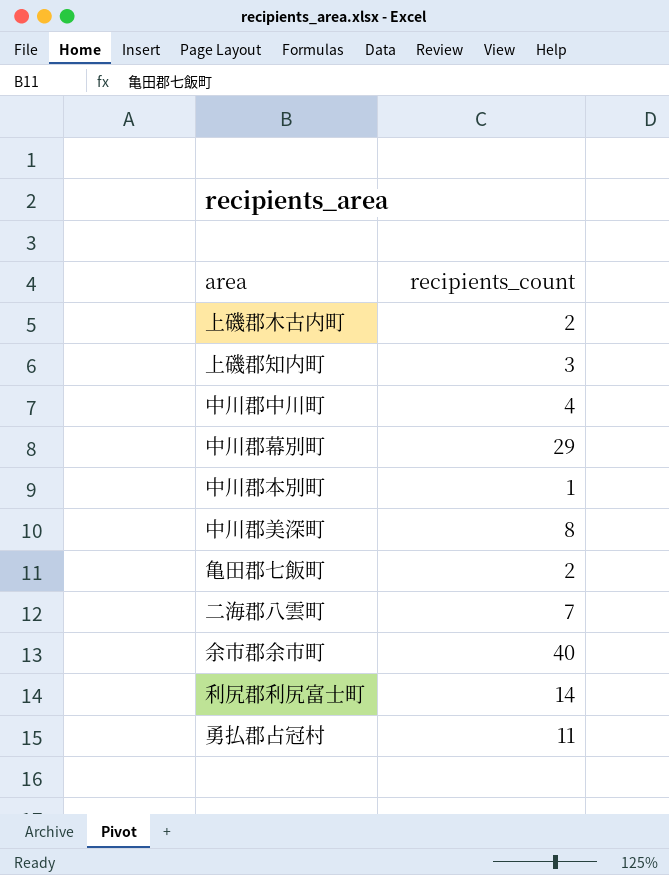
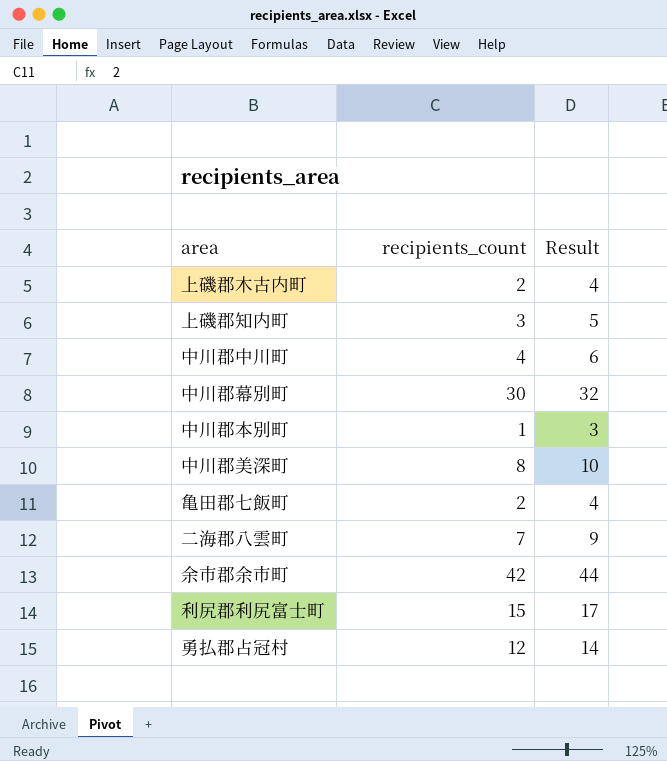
column Result | formula: none -> [recipients_count] + 2
中川郡幕別町 | recipients_count: 29 -> 30
余市郡余市町 | recipients_count: 40 -> 42
利尻郡利尻富士町 | recipients_count: 14 -> 15
勇払郡占冠村 | recipients_count: 11 -> 12

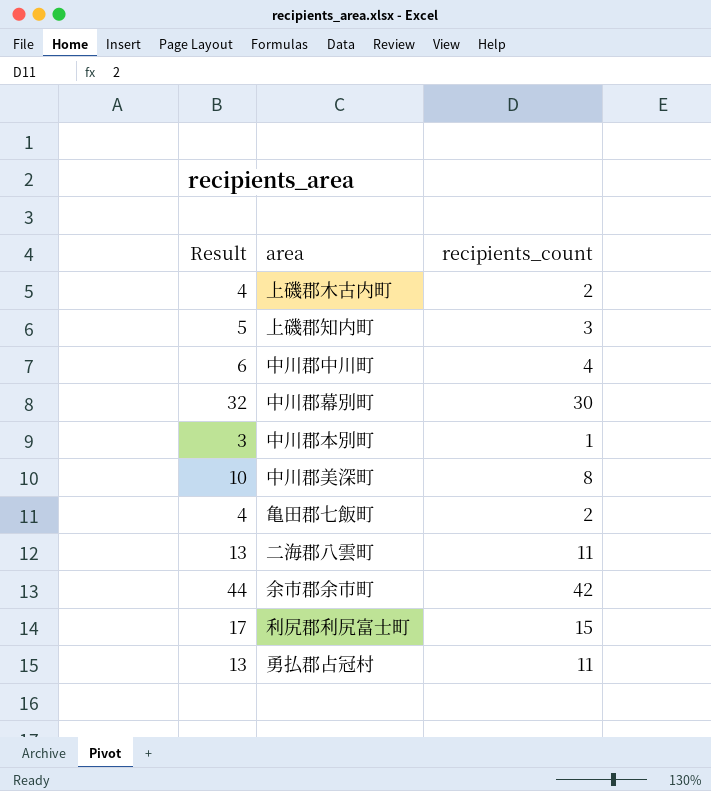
column Result | position: 3 -> 1
二海郡八雲町 | Result: 9 -> 13
二海郡八雲町 | recipients_count: 7 -> 11
勇払郡占冠村 | Result: 14 -> 13
勇払郡占冠村 | recipients_count: 12 -> 11

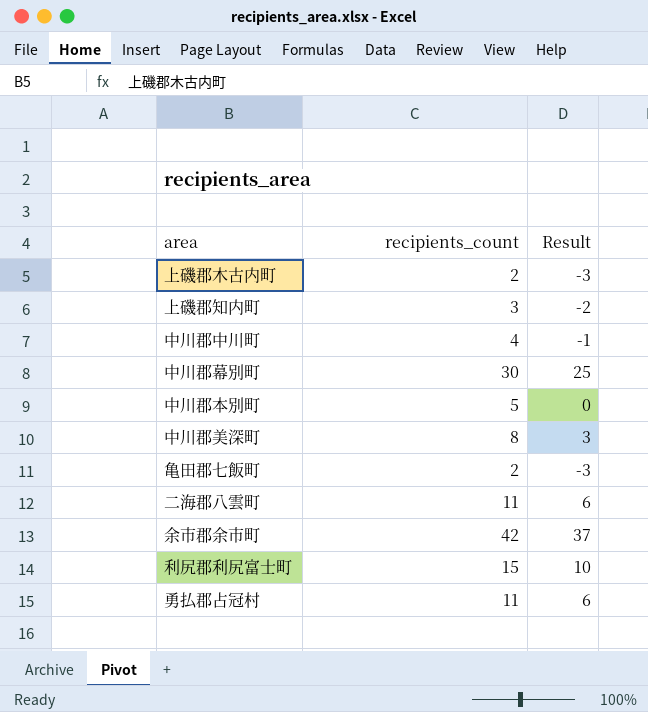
column Result | formula: [recipients_count] + 2 -> [recipients_count] - 5
column Result | position: 1 -> 3
中川郡本別町 | recipients_count: 1 -> 5

